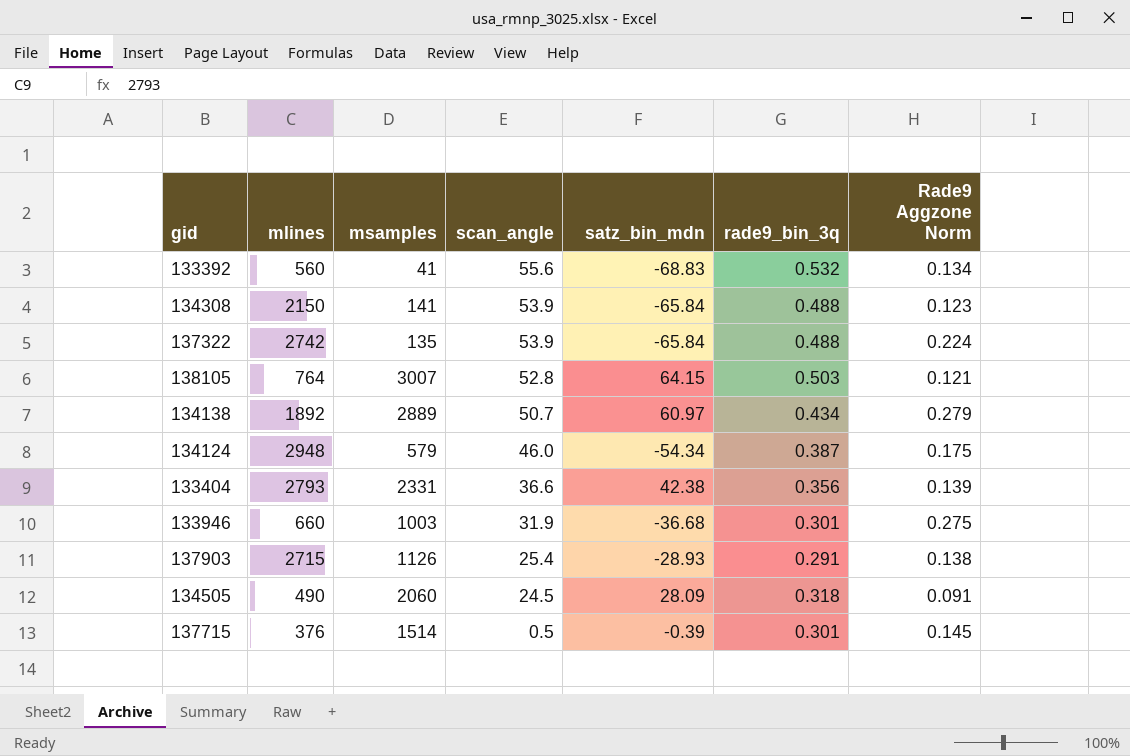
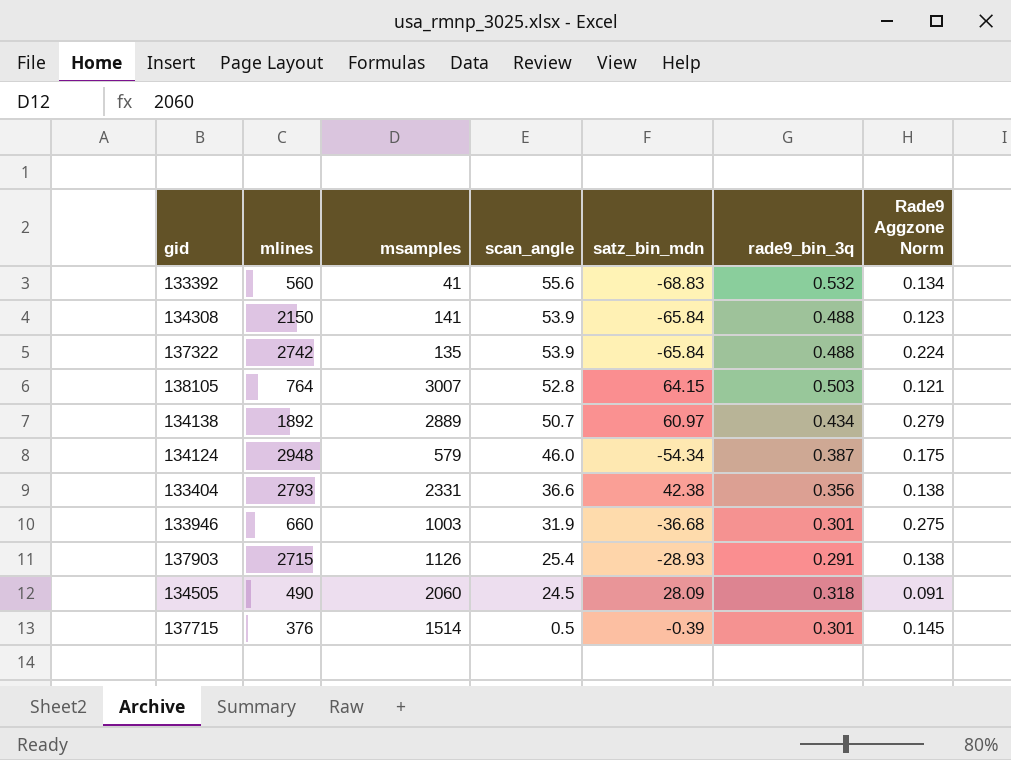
133404 | Rade9 Aggzone Norm: 0.139 -> 0.138

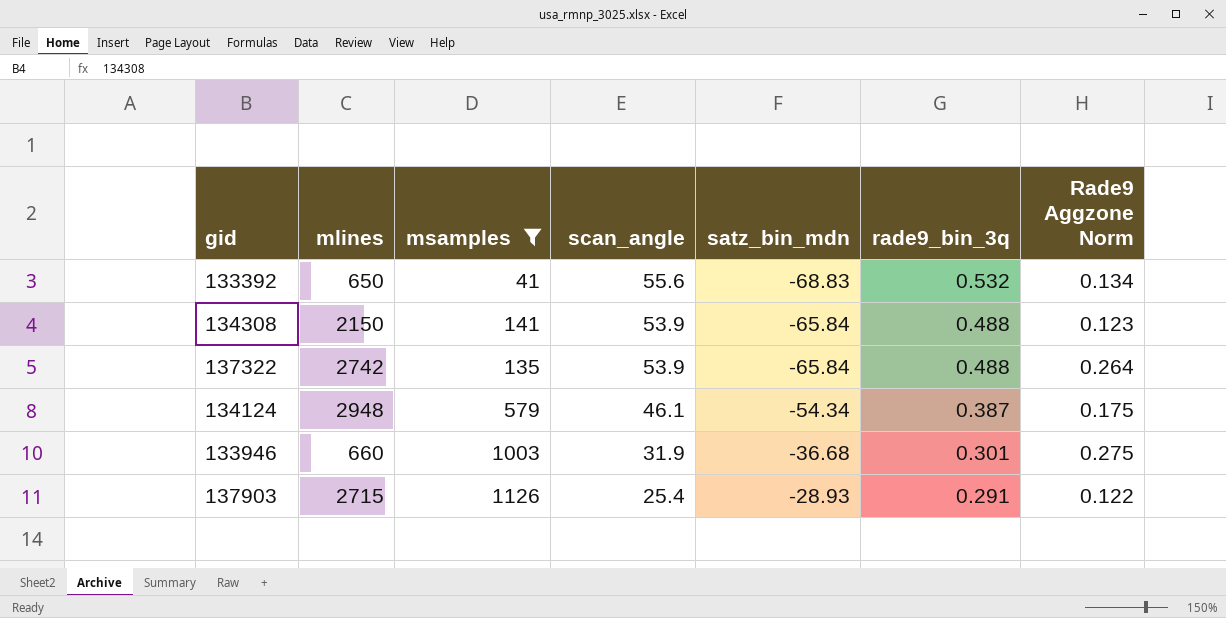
filter: none -> msamples <= 1126
133392 | mlines: 560 -> 650
137322 | Rade9 Aggzone Norm: 0.224 -> 0.264
134124 | scan_angle: 46.0 -> 46.1
137903 | Rade9 Aggzone Norm: 0.138 -> 0.122

